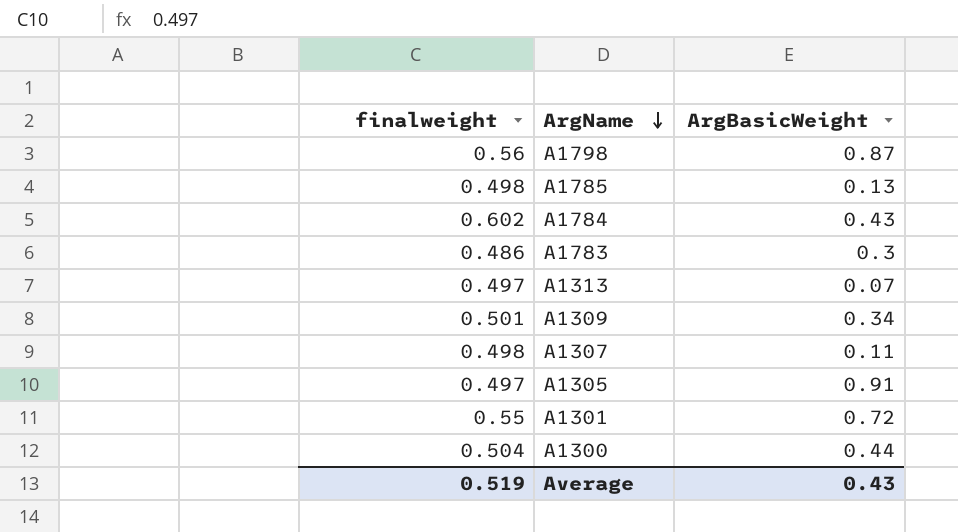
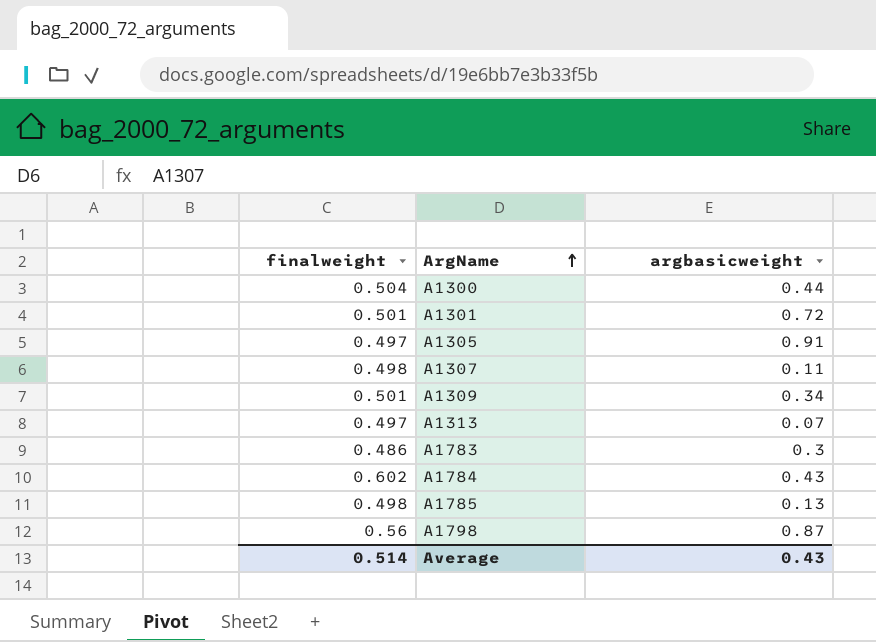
row order: ArgName descending -> ArgName ascending
column name: ArgBasicWeight -> argbasicweight
A1301 | finalweight: 0.55 -> 0.501
Average | finalweight: 0.519 -> 0.514

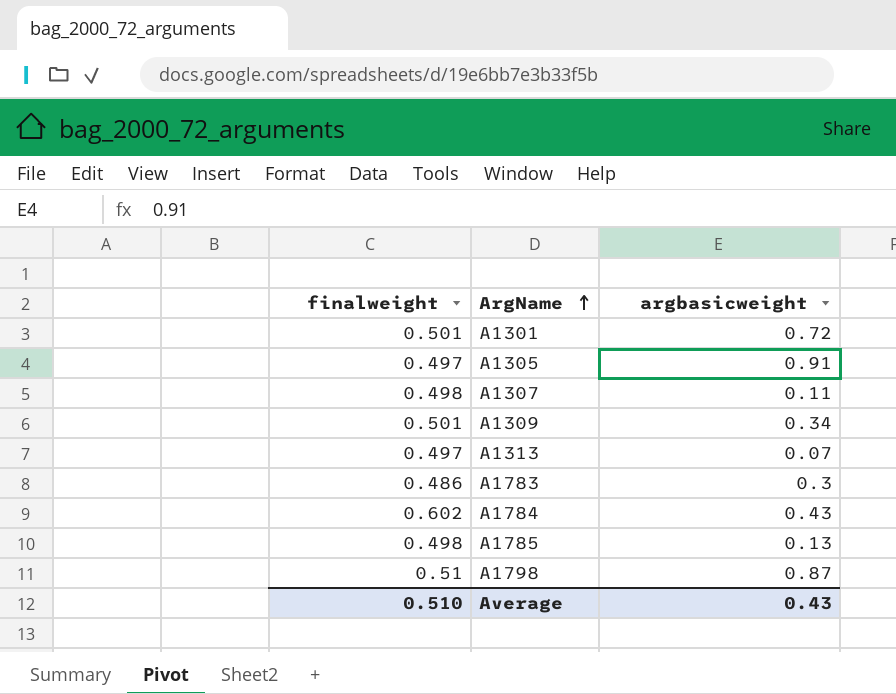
row A1300: 0.504 | 0.44 -> none
A1798 | finalweight: 0.56 -> 0.51
Average | finalweight: 0.514 -> 0.510

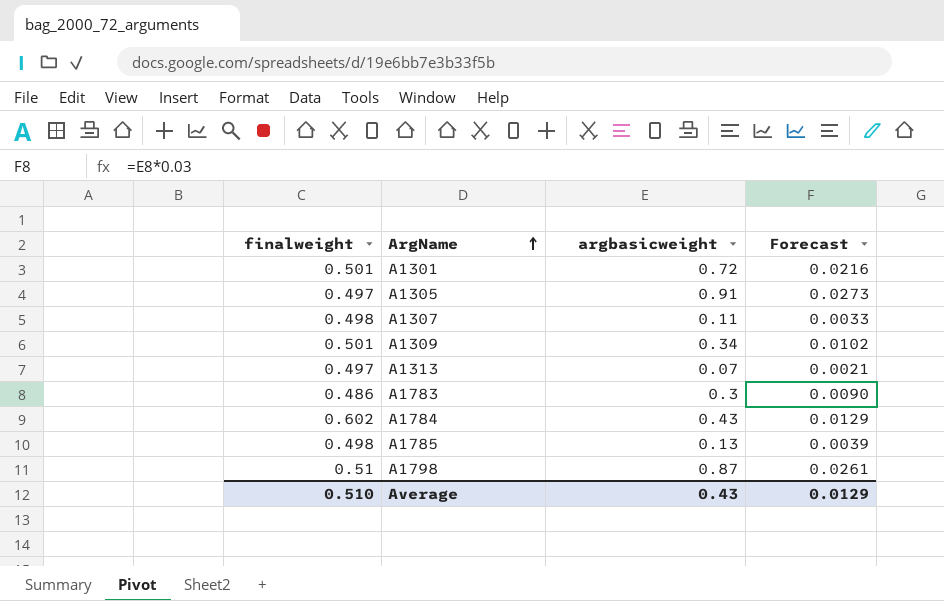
column Forecast | formula: none -> [argbasicweight] * 0.03

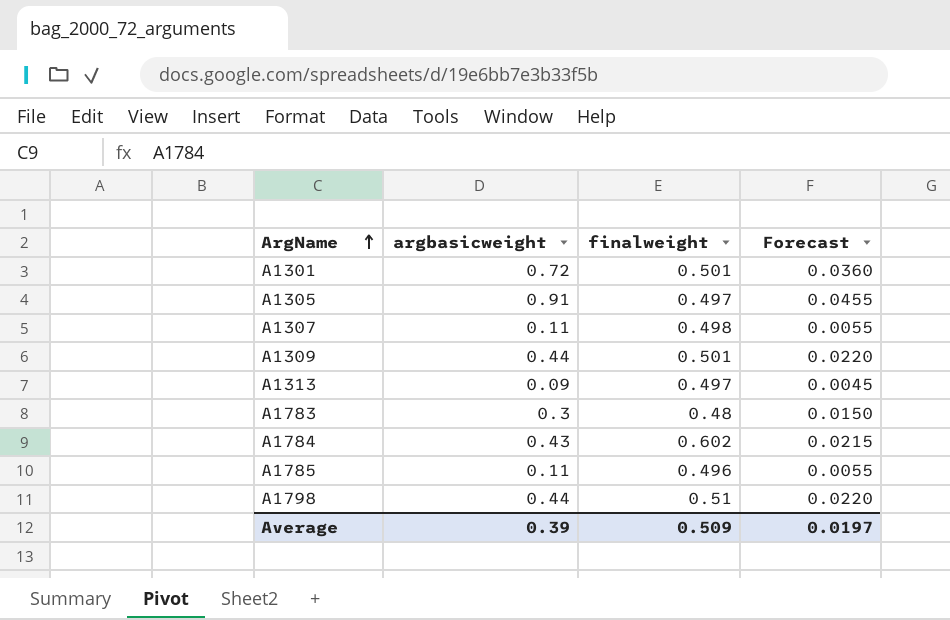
column finalweight | position: 1 -> 3
column Forecast | formula: [argbasicweight] * 0.03 -> [argbasicweight] * 0.05
A1309 | argbasicweight: 0.34 -> 0.44
A1313 | argbasicweight: 0.07 -> 0.09
A1783 | finalweight: 0.486 -> 0.48
A1785 | argbasicweight: 0.13 -> 0.11
A1785 | finalweight: 0.498 -> 0.496
A1798 | argbasicweight: 0.87 -> 0.44
Average | argbasicweight: 0.43 -> 0.39
Average | finalweight: 0.510 -> 0.509
Average | Forecast: 0.0129 -> 0.0197

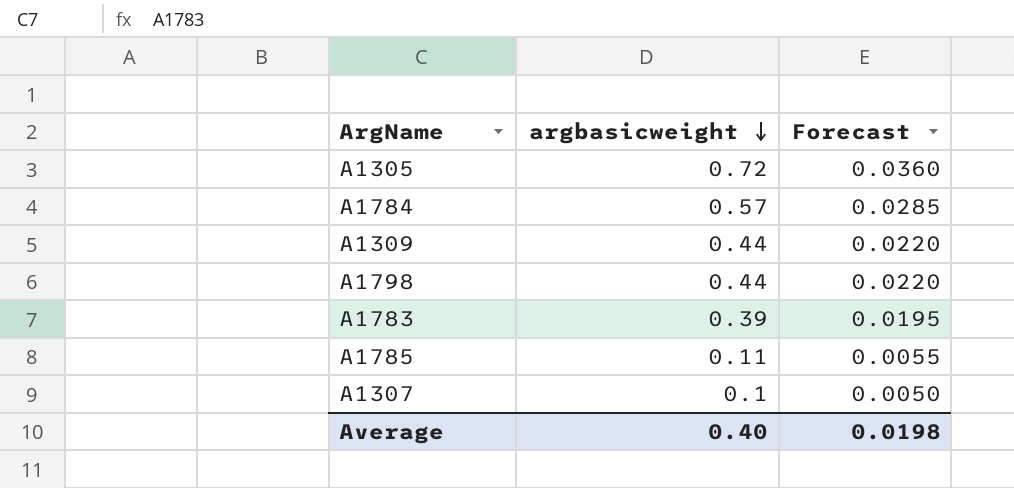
row order: ArgName ascending -> argbasicweight descending
column finalweight | position: 3 -> none
row A1301: 0.72 | 0.501 | 0.0360 -> none
row A1313: 0.09 | 0.497 | 0.0045 -> none
A1305 | argbasicweight: 0.91 -> 0.72
A1305 | Forecast: 0.0455 -> 0.0360
A1784 | argbasicweight: 0.43 -> 0.57
A1784 | Forecast: 0.0215 -> 0.0285
A1783 | argbasicweight: 0.3 -> 0.39
A1783 | Forecast: 0.0150 -> 0.0195
A1307 | argbasicweight: 0.11 -> 0.1
A1307 | Forecast: 0.0055 -> 0.0050
Average | argbasicweight: 0.39 -> 0.40
Average | Forecast: 0.0197 -> 0.0198

